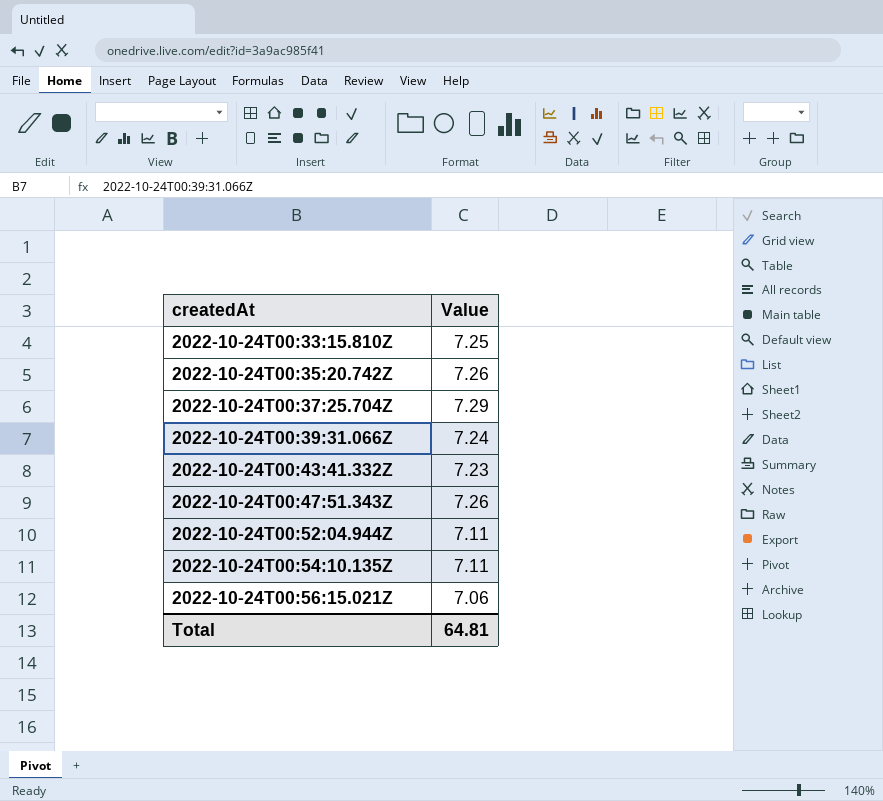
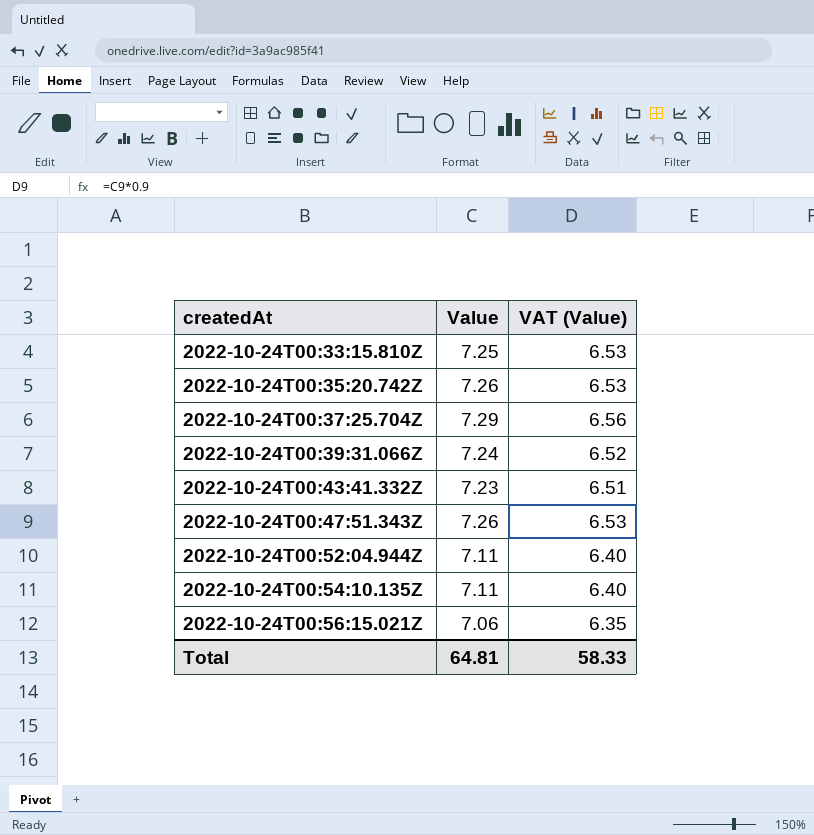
column VAT (Value) | formula: none -> [Value] * 0.9

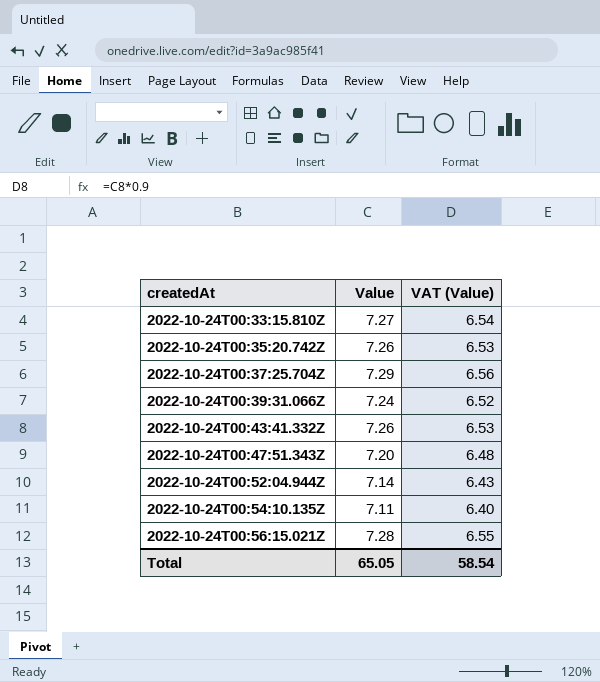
2022-10-24T00:33:15.810Z | Value: 7.25 -> 7.27
2022-10-24T00:33:15.810Z | VAT (Value): 6.53 -> 6.54
2022-10-24T00:43:41.332Z | Value: 7.23 -> 7.26
2022-10-24T00:43:41.332Z | VAT (Value): 6.51 -> 6.53
2022-10-24T00:47:51.343Z | Value: 7.26 -> 7.20
2022-10-24T00:47:51.343Z | VAT (Value): 6.53 -> 6.48
2022-10-24T00:52:04.944Z | Value: 7.11 -> 7.14
2022-10-24T00:52:04.944Z | VAT (Value): 6.40 -> 6.43
2022-10-24T00:56:15.021Z | Value: 7.06 -> 7.28
2022-10-24T00:56:15.021Z | VAT (Value): 6.35 -> 6.55
Total | Value: 64.81 -> 65.05
Total | VAT (Value): 58.33 -> 58.54

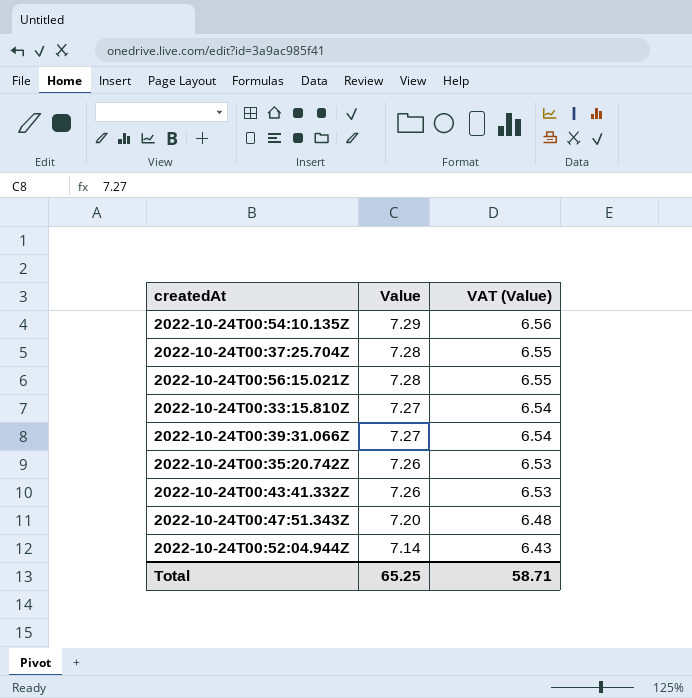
row order: createdAt ascending -> Value descending
2022-10-24T00:54:10.135Z | Value: 7.11 -> 7.29
2022-10-24T00:54:10.135Z | VAT (Value): 6.40 -> 6.56
2022-10-24T00:37:25.704Z | Value: 7.29 -> 7.28
2022-10-24T00:37:25.704Z | VAT (Value): 6.56 -> 6.55
2022-10-24T00:39:31.066Z | Value: 7.24 -> 7.27
2022-10-24T00:39:31.066Z | VAT (Value): 6.52 -> 6.54
Total | Value: 65.05 -> 65.25
Total | VAT (Value): 58.54 -> 58.71

